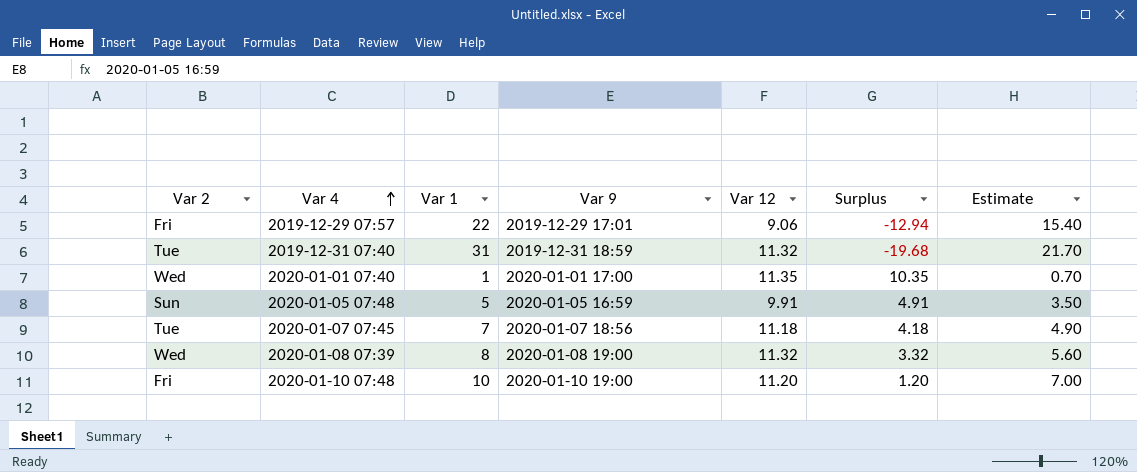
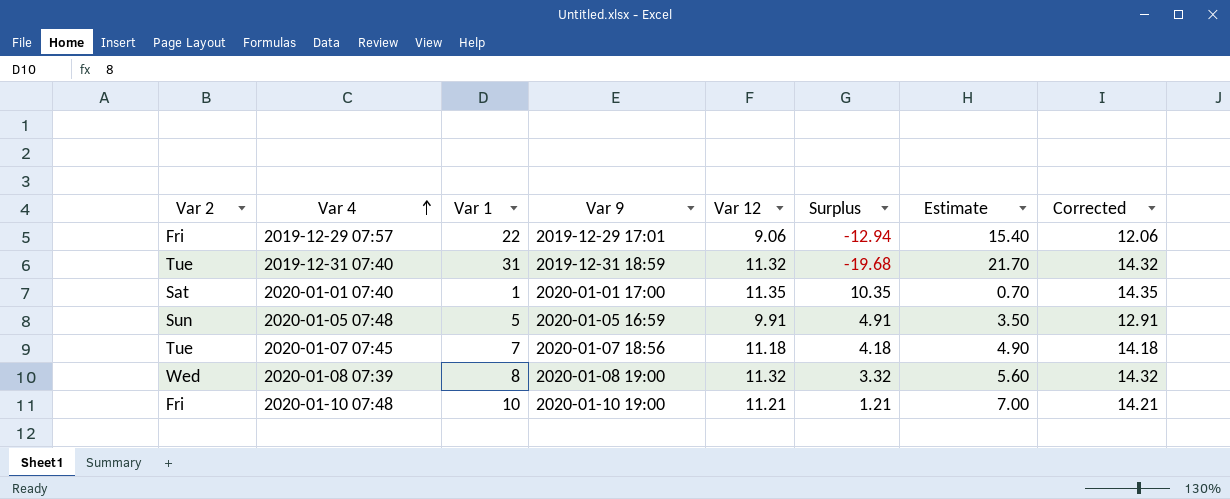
column Corrected | formula: none -> [Var 12] + 3
2020-01-01 07:40 | Var 2: Wed -> Sat
2020-01-10 07:48 | Var 12: 11.20 -> 11.21
2020-01-10 07:48 | Surplus: 1.20 -> 1.21

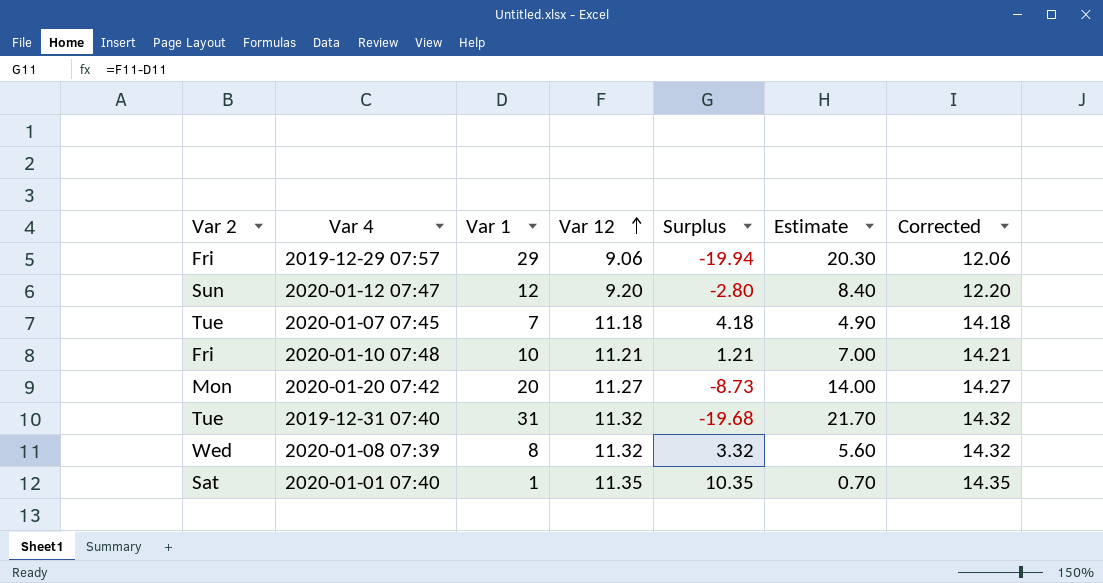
row order: Var 4 ascending -> Var 12 ascending
column Var 9 | position: 4 -> none
row 2020-01-05 07:48: Sun | 5 | 2020-01-05 16:59 | 9.91 | 4.91 | 3.50 | 12.91 -> none
2019-12-29 07:57 | Var 1: 22 -> 29
2019-12-29 07:57 | Surplus: -12.94 -> -19.94
2019-12-29 07:57 | Estimate: 15.40 -> 20.30
row 2020-01-12 07:47: none -> Sun | 12 | 9.20 | -2.80 | 8.40 | 12.20
row 2020-01-20 07:42: none -> Mon | 20 | 11.27 | -8.73 | 14.00 | 14.27

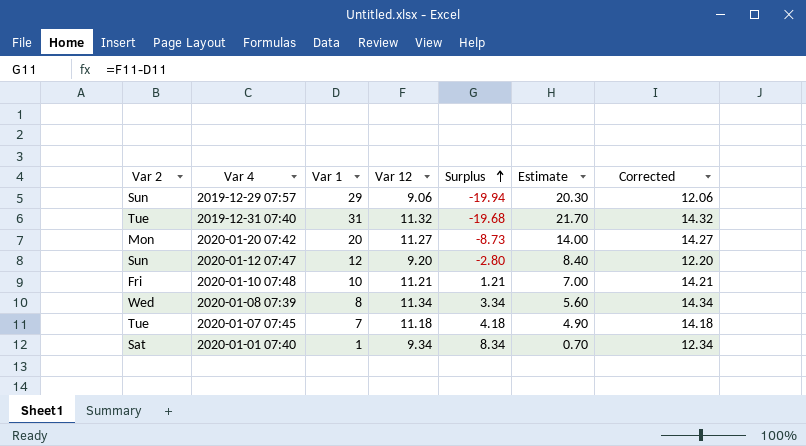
row order: Var 12 ascending -> Surplus ascending
2019-12-29 07:57 | Var 2: Fri -> Sun
2020-01-08 07:39 | Var 12: 11.32 -> 11.34
2020-01-08 07:39 | Surplus: 3.32 -> 3.34
2020-01-08 07:39 | Corrected: 14.32 -> 14.34
2020-01-01 07:40 | Var 12: 11.35 -> 9.34
2020-01-01 07:40 | Surplus: 10.35 -> 8.34
2020-01-01 07:40 | Corrected: 14.35 -> 12.34

